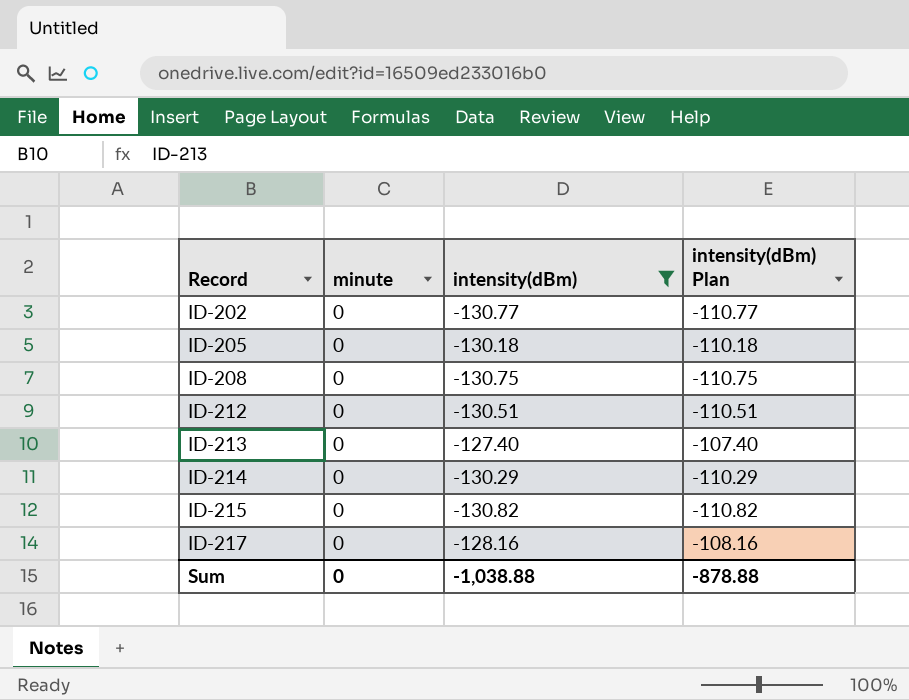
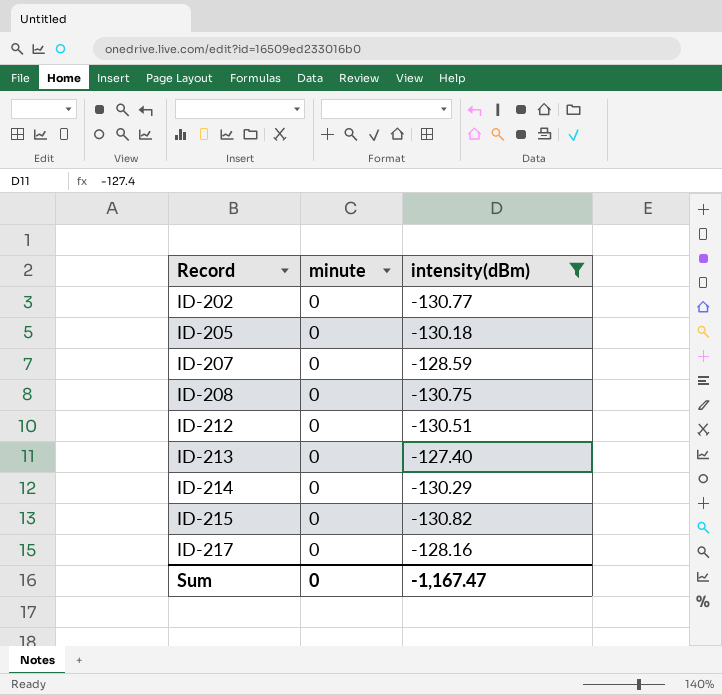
column intensity(dBm) Plan | formula: [intensity(dBm)] + 20 -> none
row ID-207: none -> 0 | -128.59
Sum | intensity(dBm): -1,038.88 -> -1,167.47

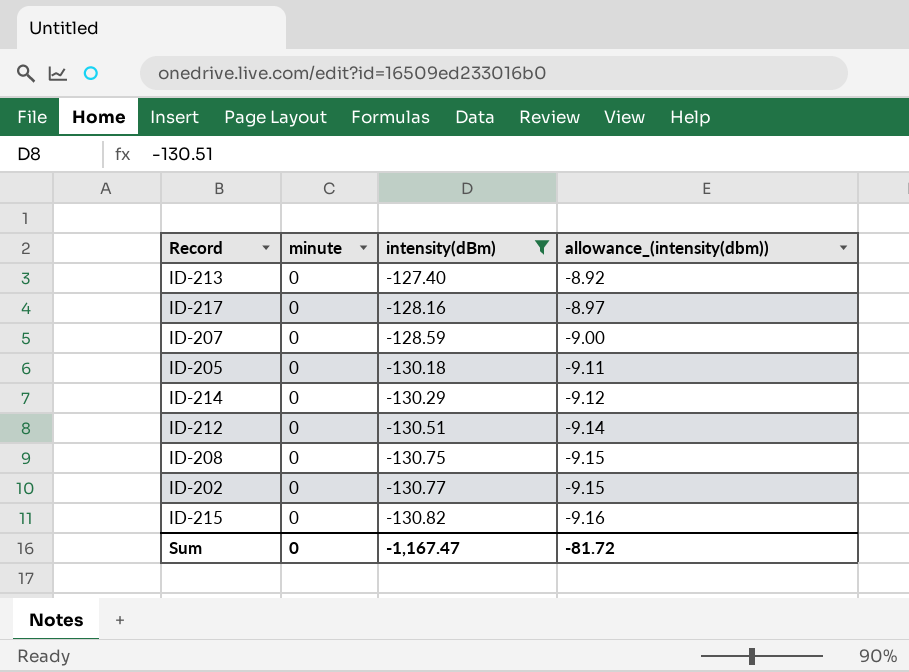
row order: Record ascending -> intensity(dBm) descending
column allowance_(intensity(dbm)) | formula: none -> [intensity(dBm)] * 0.07

